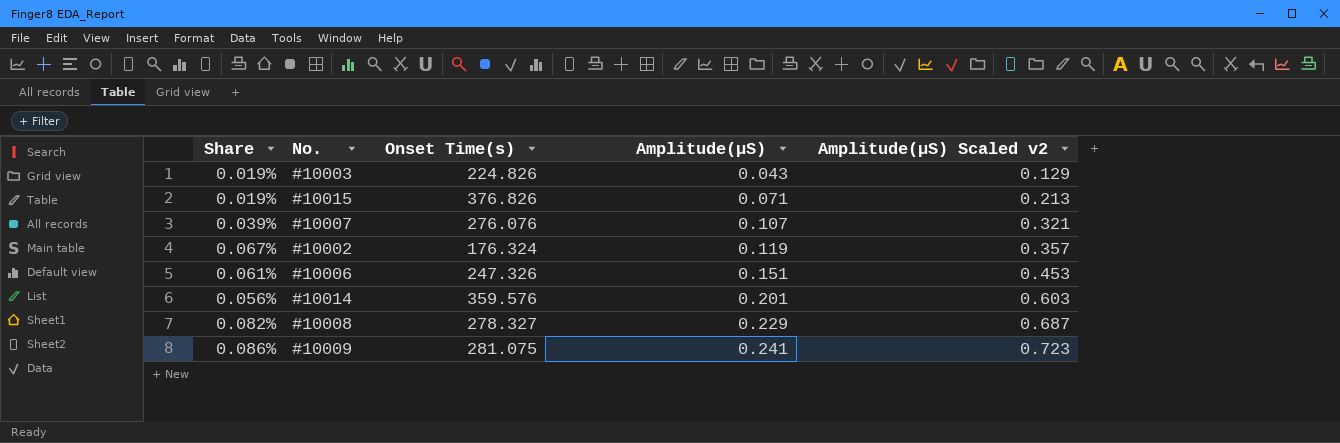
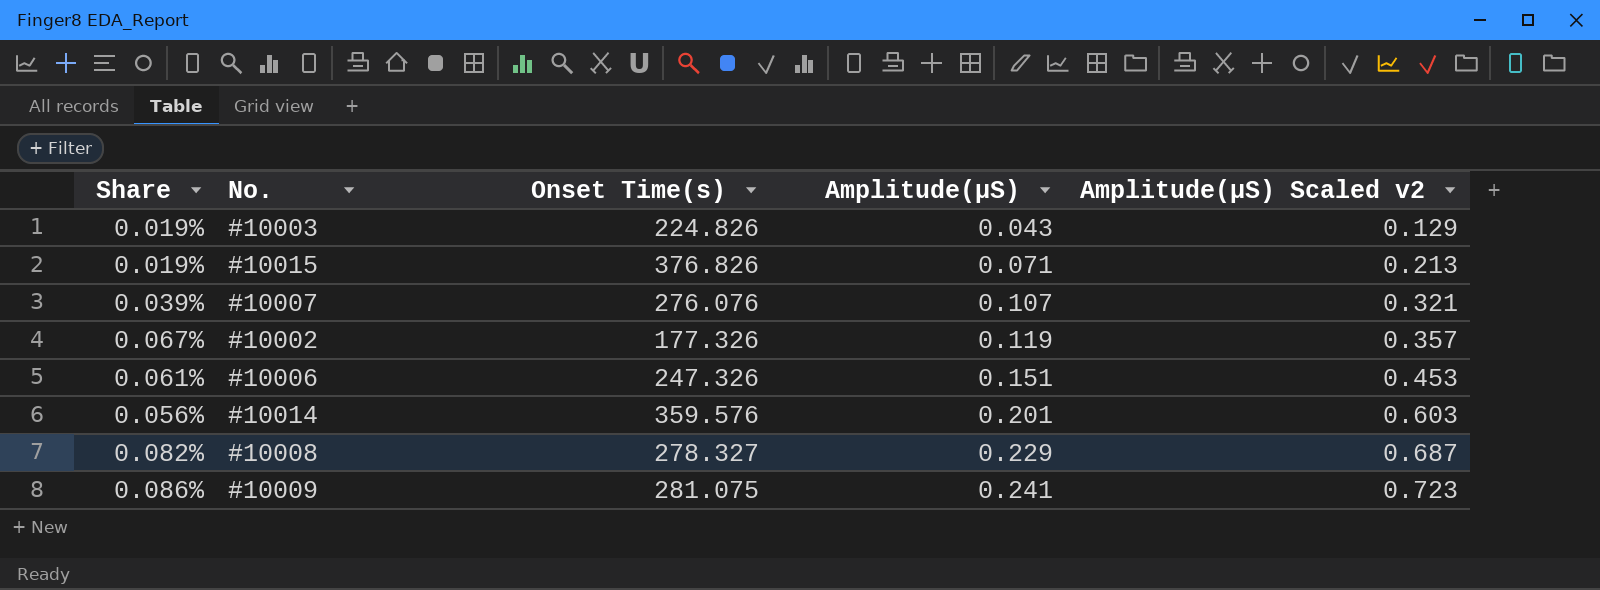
#10002 | Onset Time(s): 176.324 -> 177.326

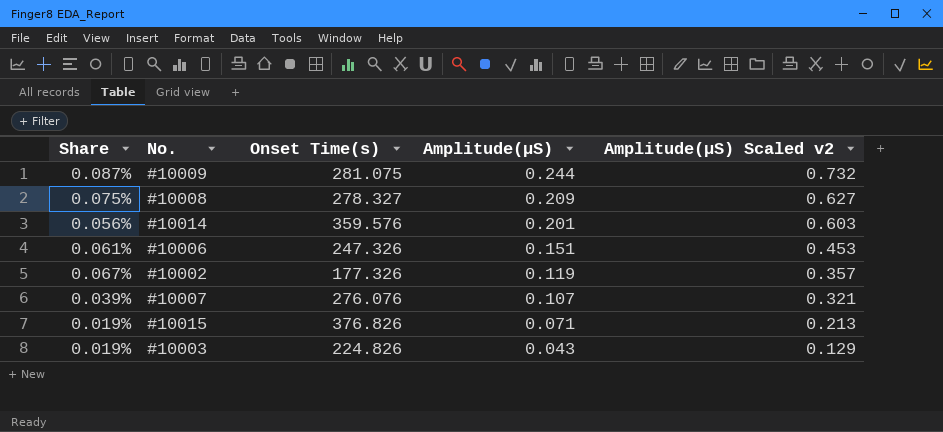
row order: Amplitude(μS) ascending -> Amplitude(μS) descending
#10009 | Share: 0.086% -> 0.087%
#10009 | Amplitude(μS): 0.241 -> 0.244
#10009 | Amplitude(μS) Scaled v2: 0.723 -> 0.732
#10008 | Share: 0.082% -> 0.075%
#10008 | Amplitude(μS): 0.229 -> 0.209
#10008 | Amplitude(μS) Scaled v2: 0.687 -> 0.627

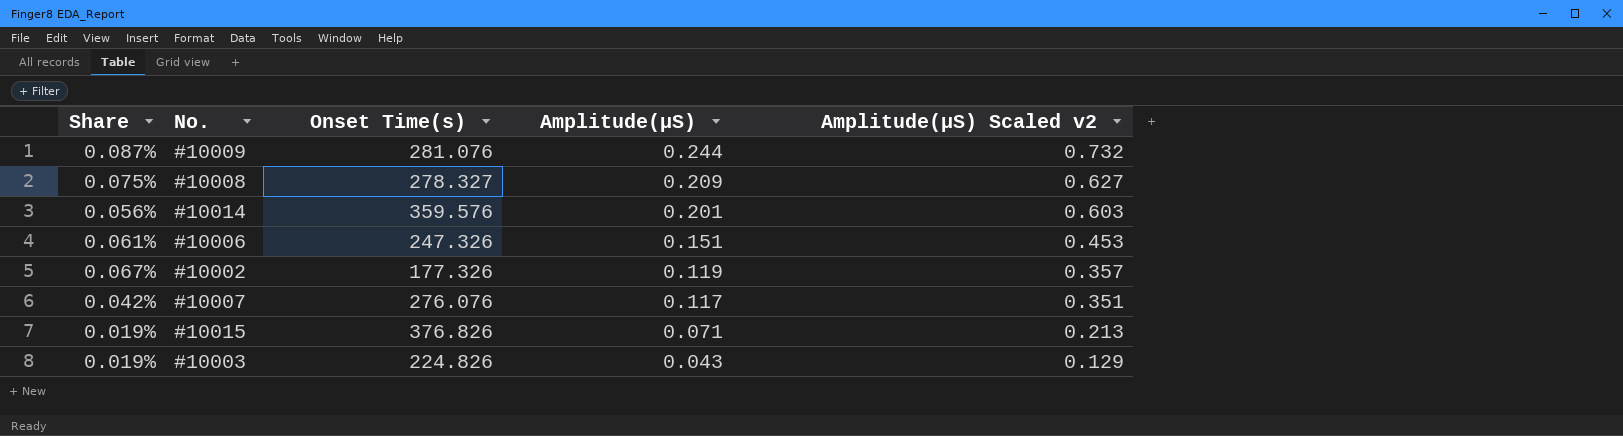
#10009 | Onset Time(s): 281.075 -> 281.076
#10007 | Share: 0.039% -> 0.042%
#10007 | Amplitude(μS): 0.107 -> 0.117
#10007 | Amplitude(μS) Scaled v2: 0.321 -> 0.351

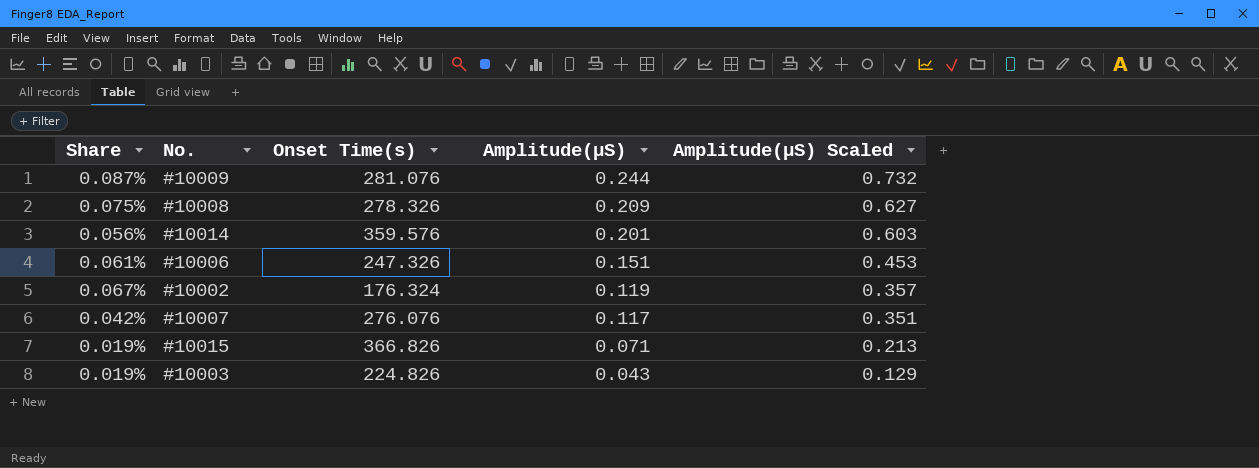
column name: Amplitude(μS) Scaled v2 -> Amplitude(μS) Scaled
#10008 | Onset Time(s): 278.327 -> 278.326
#10002 | Onset Time(s): 177.326 -> 176.324
#10015 | Onset Time(s): 376.826 -> 366.826

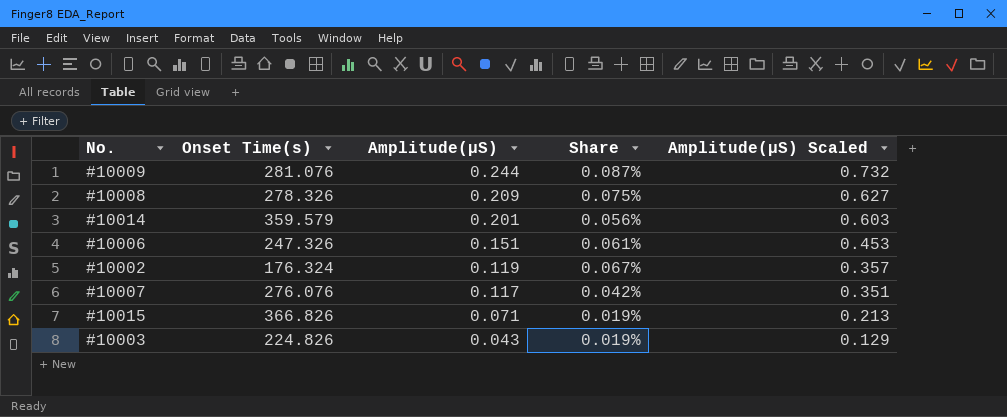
column Share | position: 1 -> 4
#10014 | Onset Time(s): 359.576 -> 359.579

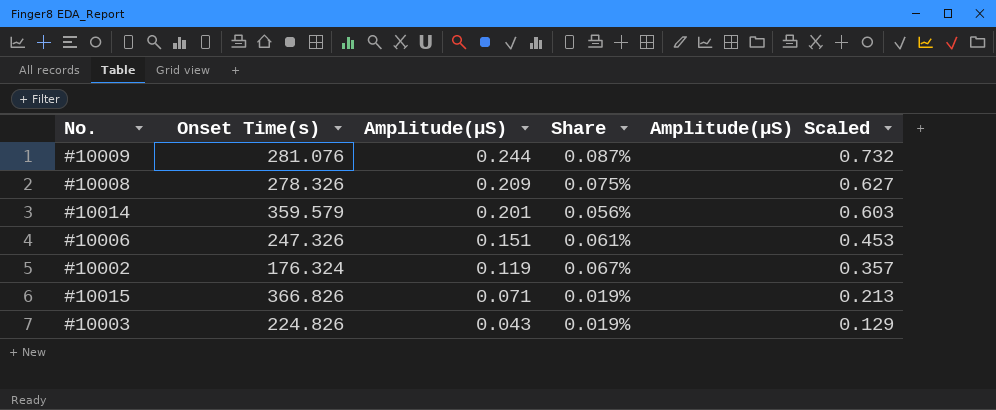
row #10007: 276.076 | 0.117 | 0.042% | 0.351 -> none

